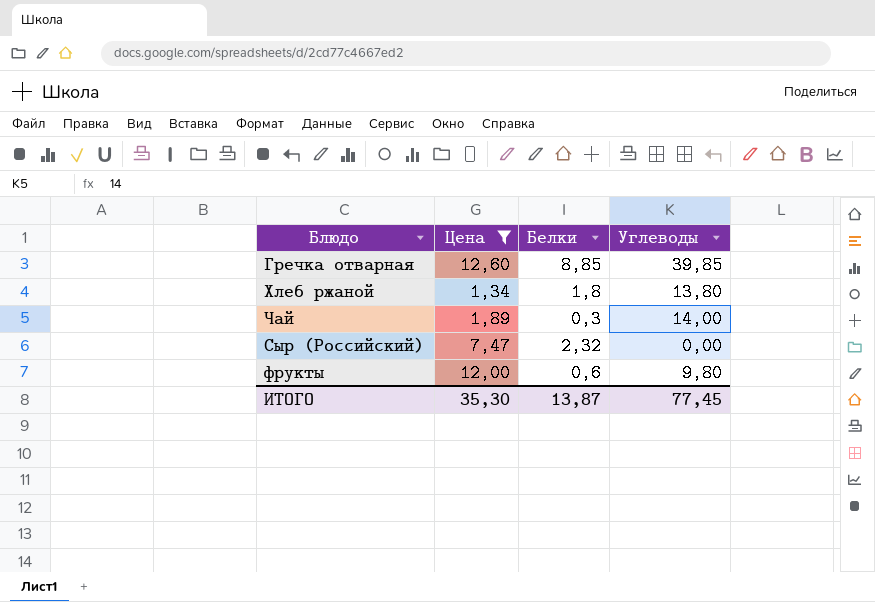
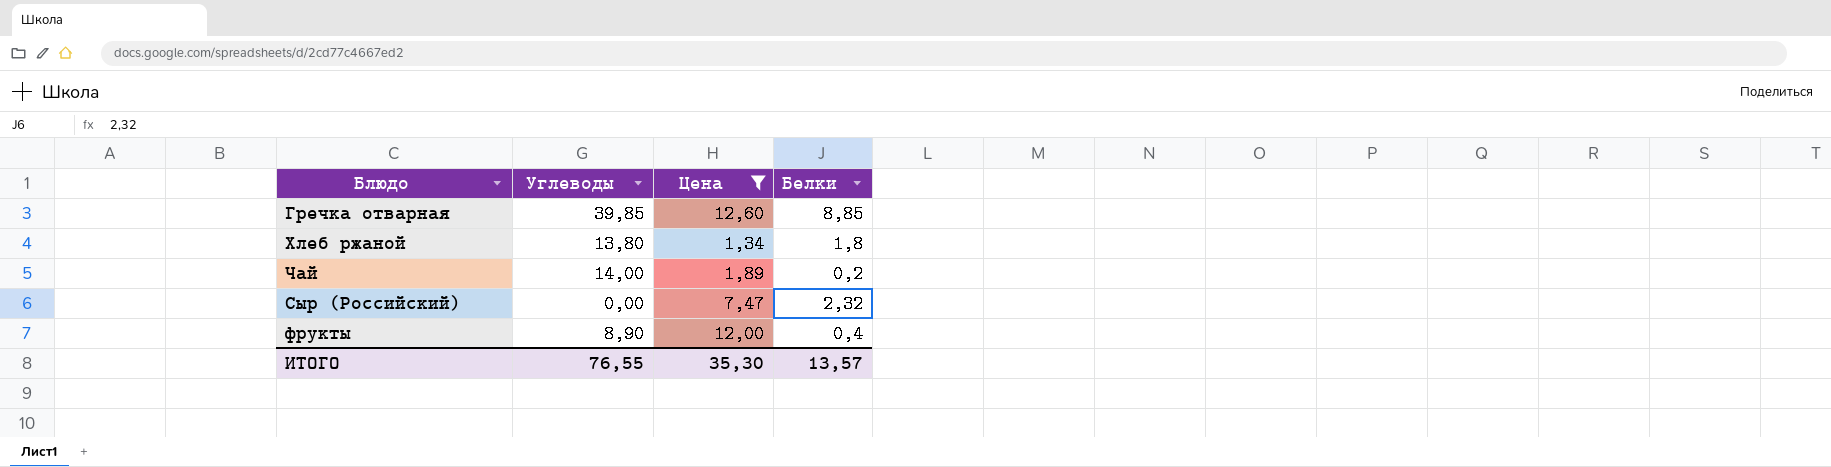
column Углеводы | position: 4 -> 2
Чай | Белки: 0,3 -> 0,2
фрукты | Углеводы: 9,80 -> 8,90
фрукты | Белки: 0,6 -> 0,4
ИТОГО | Углеводы: 77,45 -> 76,55
ИТОГО | Белки: 13,87 -> 13,57

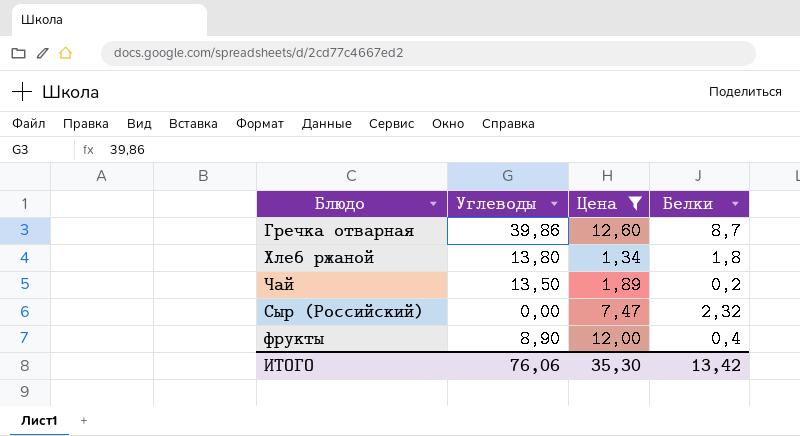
Гречка отварная | Углеводы: 39,85 -> 39,86
Гречка отварная | Белки: 8,85 -> 8,7
Чай | Углеводы: 14,00 -> 13,50
ИТОГО | Углеводы: 76,55 -> 76,06
ИТОГО | Белки: 13,57 -> 13,42

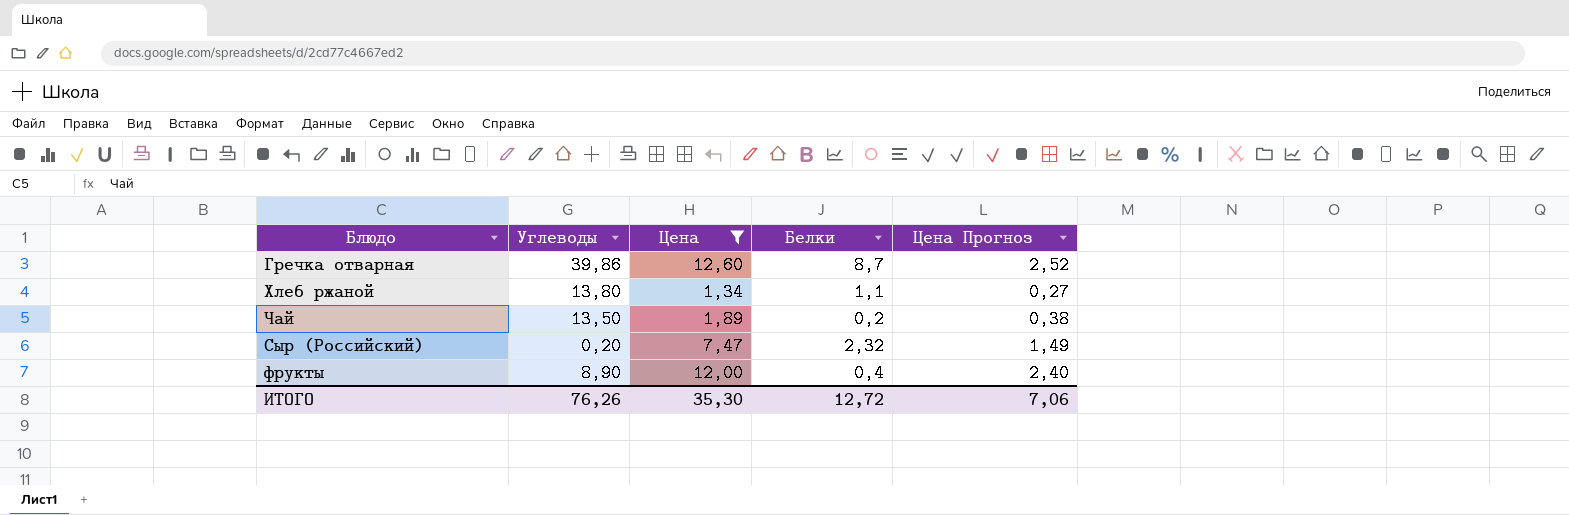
column Цена Прогноз | formula: none -> [Цена] * 0,2
Хлеб ржаной | Белки: 1,8 -> 1,1
Сыр (Российский) | Углеводы: 0,00 -> 0,20
ИТОГО | Углеводы: 76,06 -> 76,26
ИТОГО | Белки: 13,42 -> 12,72

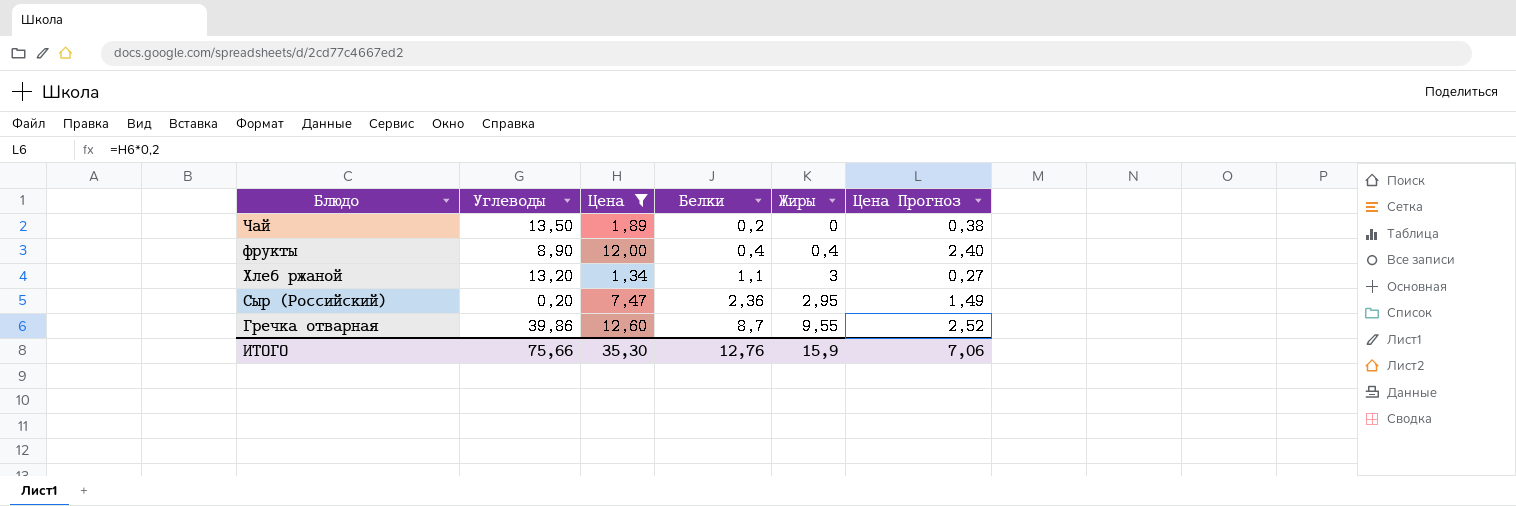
row order: none -> Белки ascending
column Жиры | position: none -> 5
Хлеб ржаной | Углеводы: 13,80 -> 13,20
Сыр (Российский) | Белки: 2,32 -> 2,36
ИТОГО | Углеводы: 76,26 -> 75,66
ИТОГО | Белки: 12,72 -> 12,76

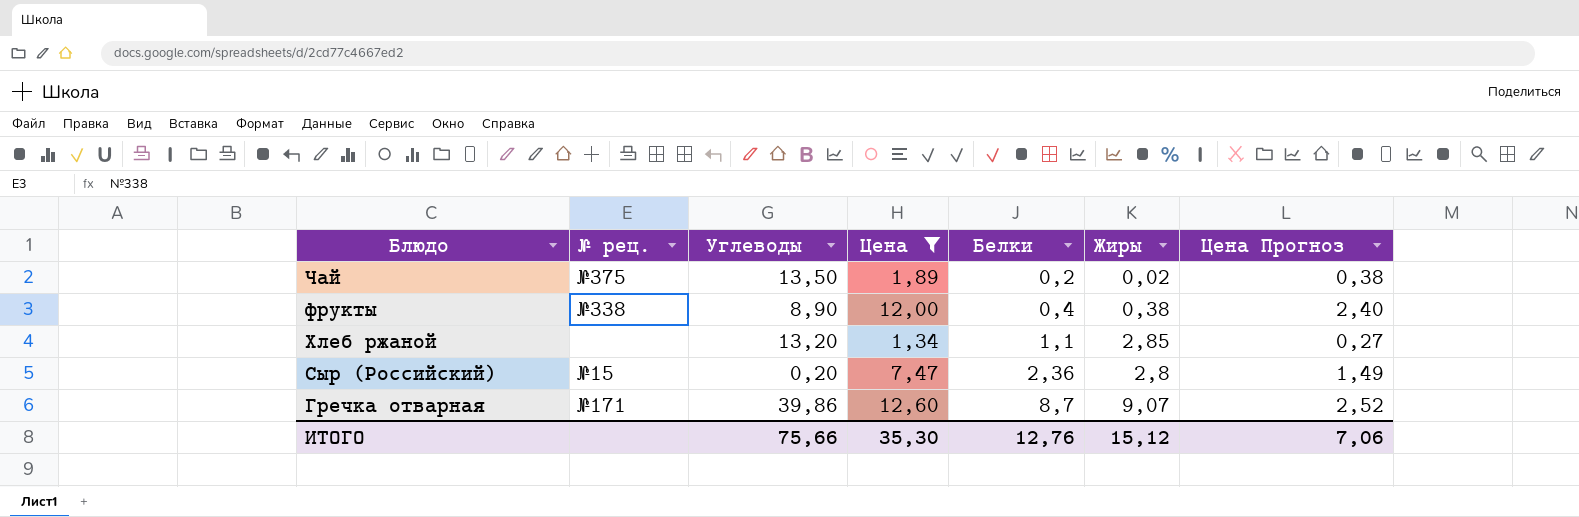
column № рец. | position: none -> 2
Чай | Жиры: 0 -> 0,02
фрукты | Жиры: 0,4 -> 0,38
Хлеб ржаной | Жиры: 3 -> 2,85
Сыр (Российский) | Жиры: 2,95 -> 2,8
Гречка отварная | Жиры: 9,55 -> 9,07
ИТОГО | Жиры: 15,9 -> 15,12

